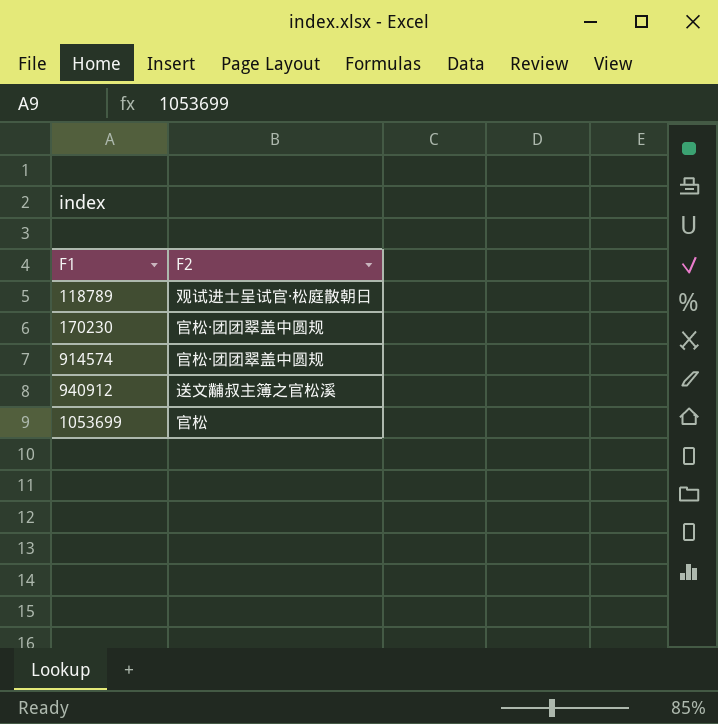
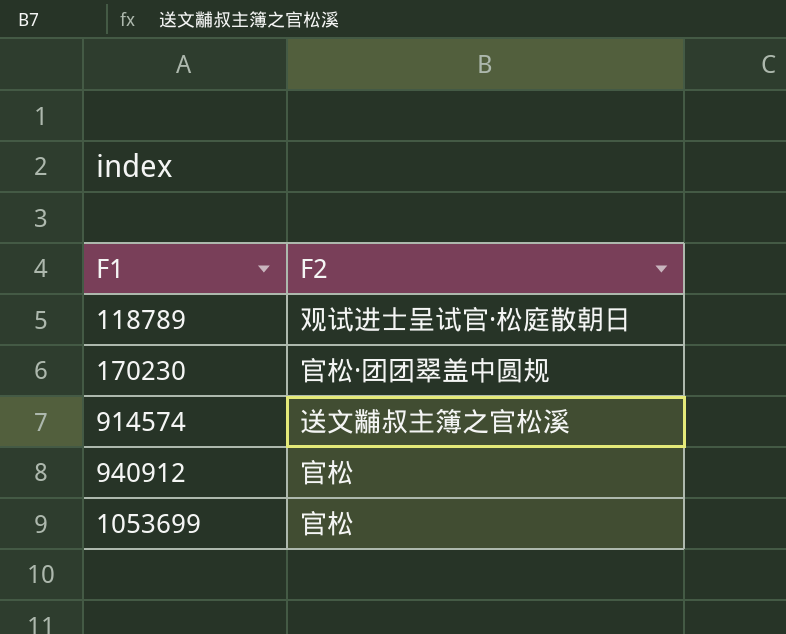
914574 | F2: 官松·团团翠盖中圆规 -> 送文黼叔主簿之官松溪
940912 | F2: 送文黼叔主簿之官松溪 -> 官松

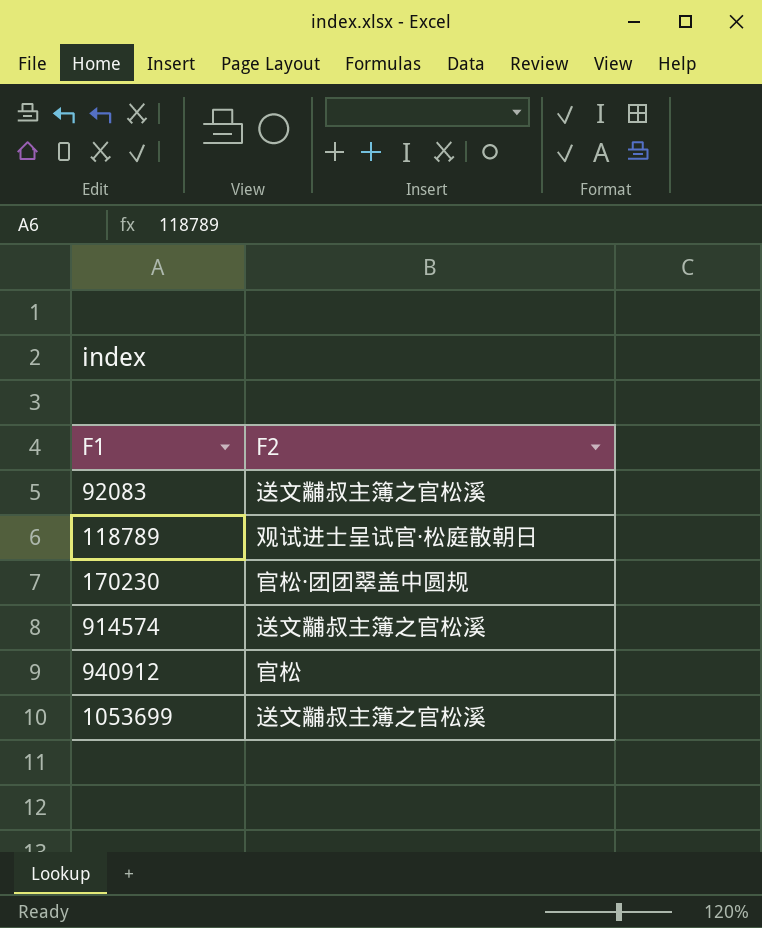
row 92083: none -> 送文黼叔主簿之官松溪
1053699 | F2: 官松 -> 送文黼叔主簿之官松溪

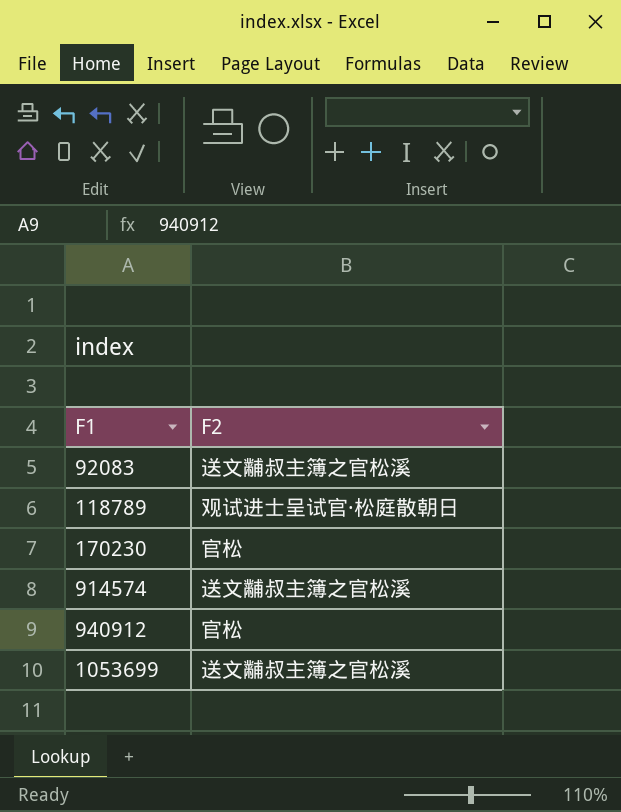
170230 | F2: 官松·团团翠盖中圆规 -> 官松

